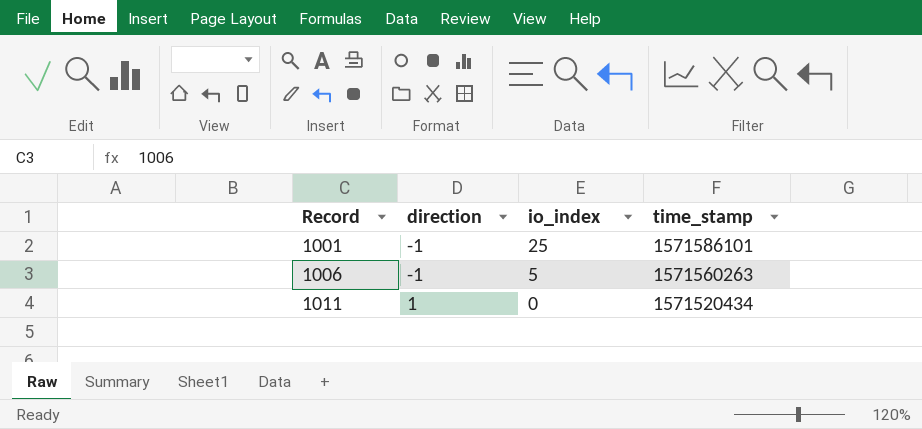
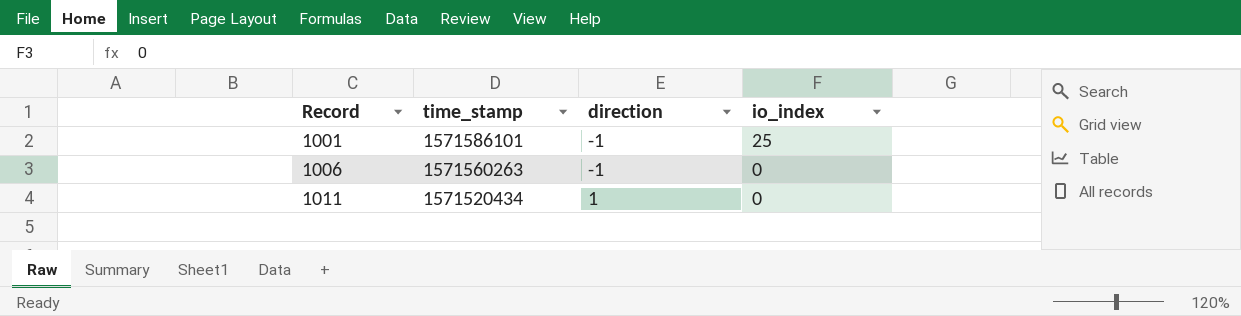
column time_stamp | position: 4 -> 2
1006 | io_index: 5 -> 0

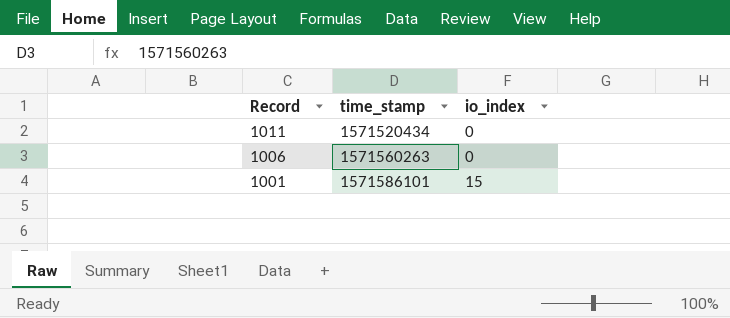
row order: Record ascending -> Record descending
column direction | position: 3 -> none
1001 | io_index: 25 -> 15

